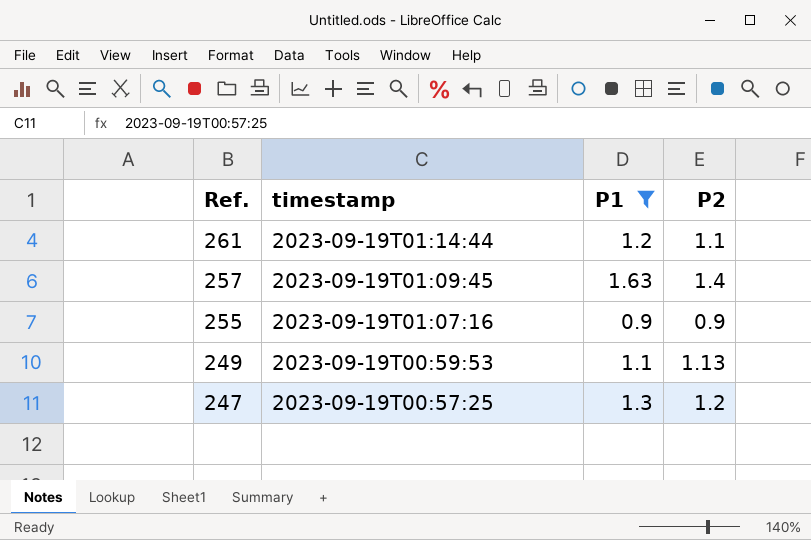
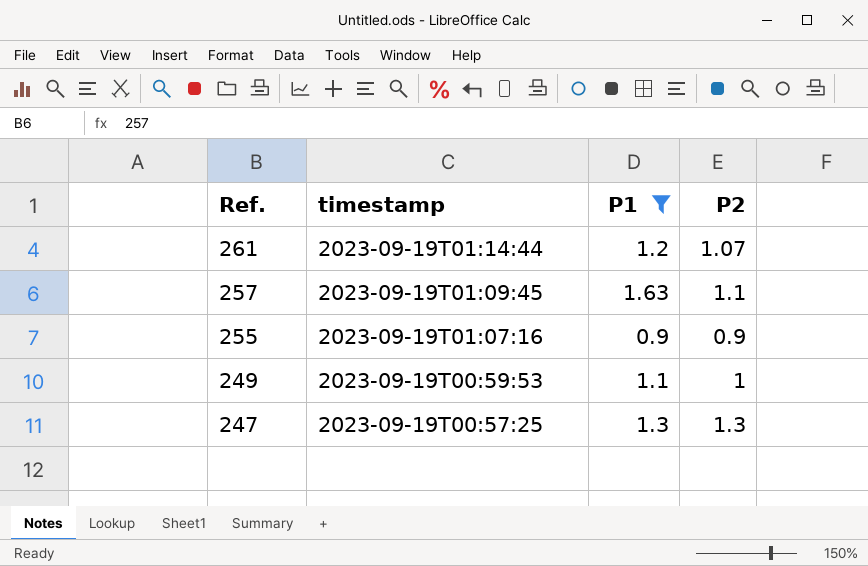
261 | P2: 1.1 -> 1.07
257 | P2: 1.4 -> 1.1
249 | P2: 1.13 -> 1
247 | P2: 1.2 -> 1.3

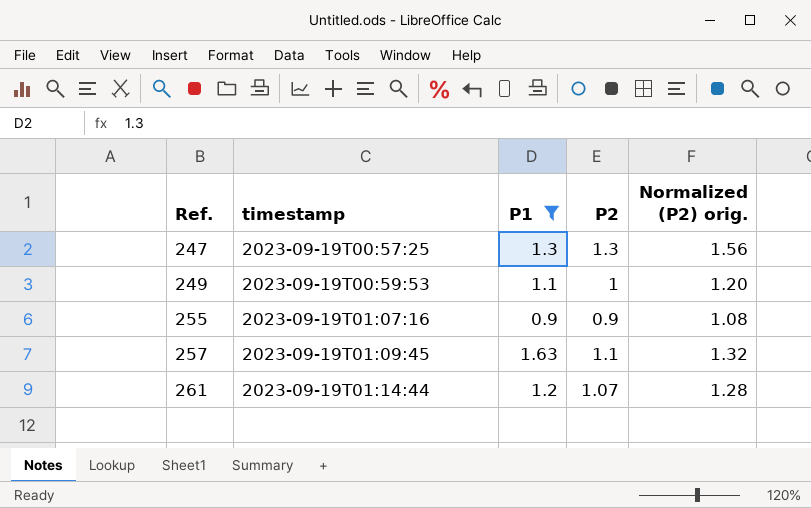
row order: Ref. descending -> Ref. ascending
column Normalized (P2) orig. | formula: none -> [P2] * 1.2

